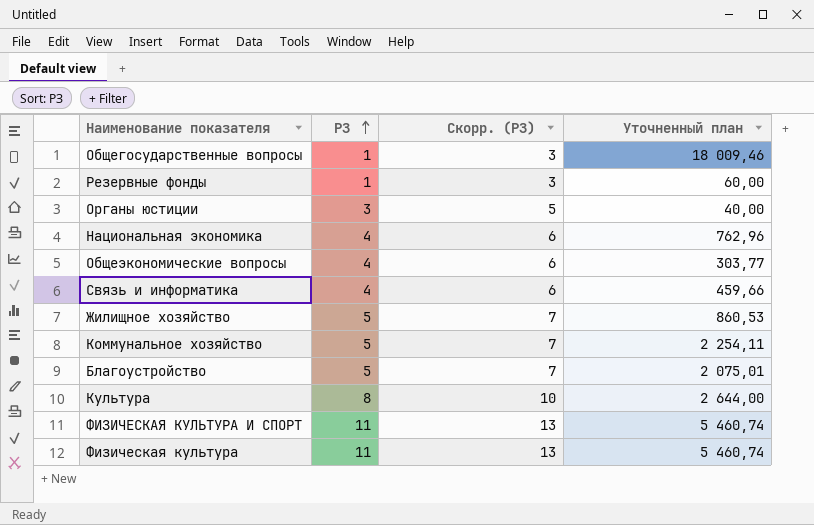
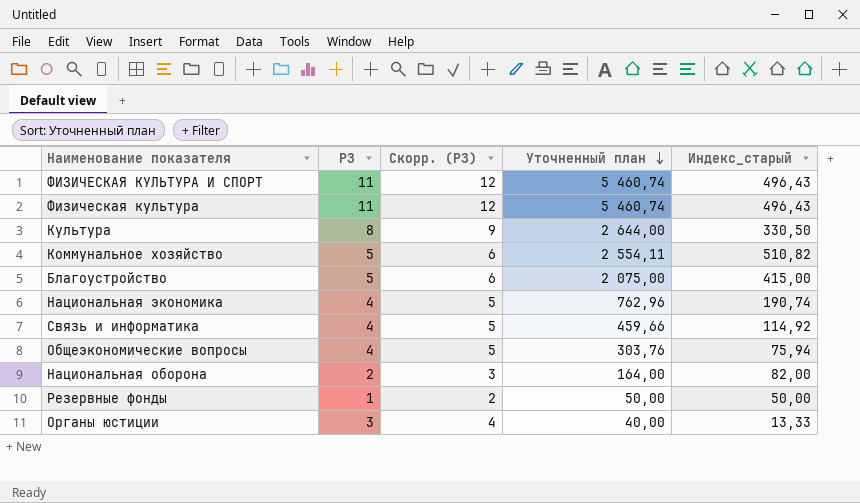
row order: РЗ ascending -> Уточненный план descending
column Скорр. (РЗ) | formula: [РЗ] + 2 -> [РЗ] + 1
column Индекс_старый | formula: none -> [Уточненный план] / [РЗ]
row Общегосударственные вопросы: 1 | 3 | 18 009,46 -> none
row Жилищное хозяйство: 5 | 7 | 860,53 -> none
Коммунальное хозяйство | Уточненный план: 2 254,11 -> 2 554,11
Благоустройство | Уточненный план: 2 075,01 -> 2 075,00
Общеэкономические вопросы | Уточненный план: 303,77 -> 303,76
row Национальная оборона: none -> 2 | 3 | 164,00 | 82,00
Резервные фонды | Уточненный план: 60,00 -> 50,00

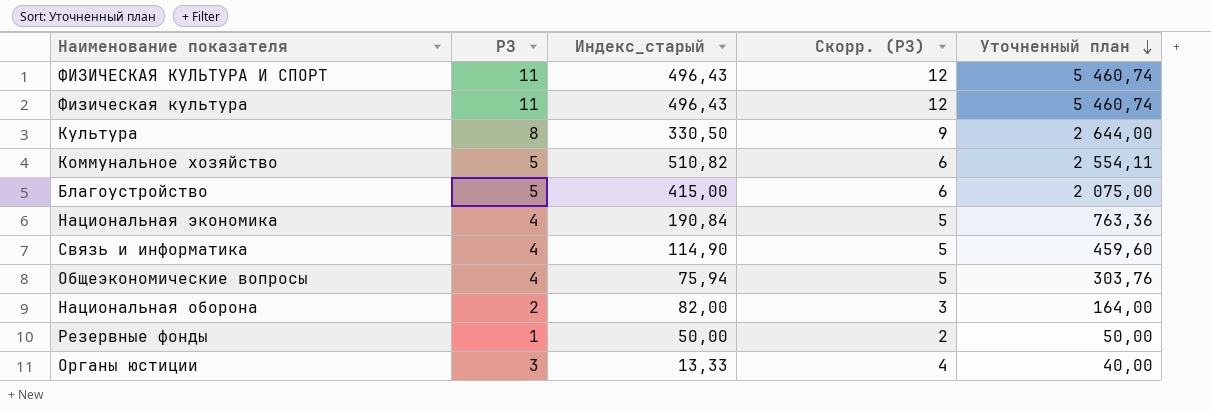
column Индекс_старый | position: 5 -> 3
Национальная экономика | Индекс_старый: 190,74 -> 190,84
Национальная экономика | Уточненный план: 762,96 -> 763,36
Связь и информатика | Индекс_старый: 114,92 -> 114,90
Связь и информатика | Уточненный план: 459,66 -> 459,60

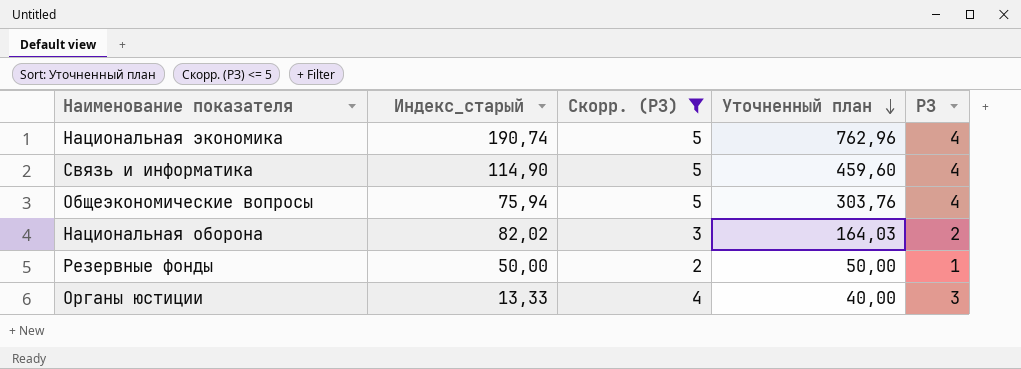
filter: none -> Скорр. (РЗ) <= 5
column РЗ | position: 2 -> 5
Национальная экономика | Индекс_старый: 190,84 -> 190,74
Национальная экономика | Уточненный план: 763,36 -> 762,96
Национальная оборона | Индекс_старый: 82,00 -> 82,02
Национальная оборона | Уточненный план: 164,00 -> 164,03

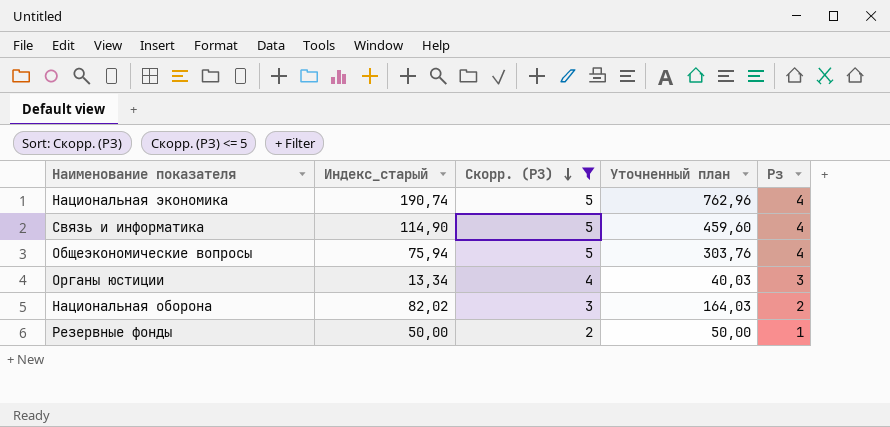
row order: Уточненный план descending -> Скорр. (РЗ) descending
column name: РЗ -> Рз
Органы юстиции | Индекс_старый: 13,33 -> 13,34
Органы юстиции | Уточненный план: 40,00 -> 40,03

